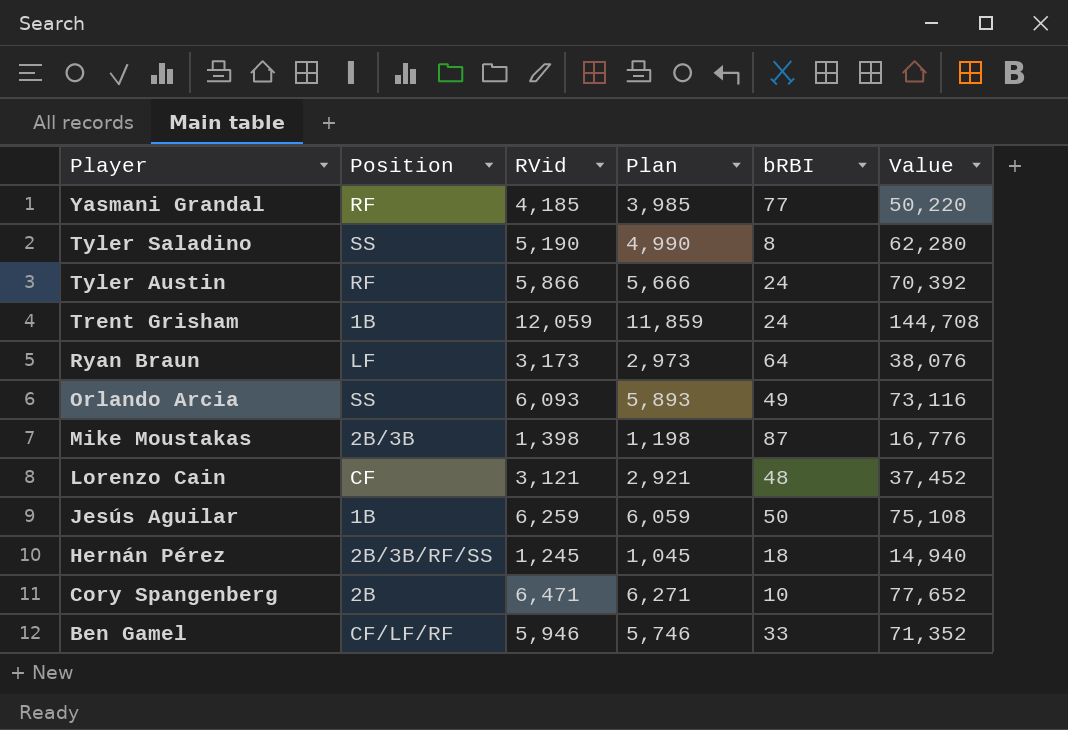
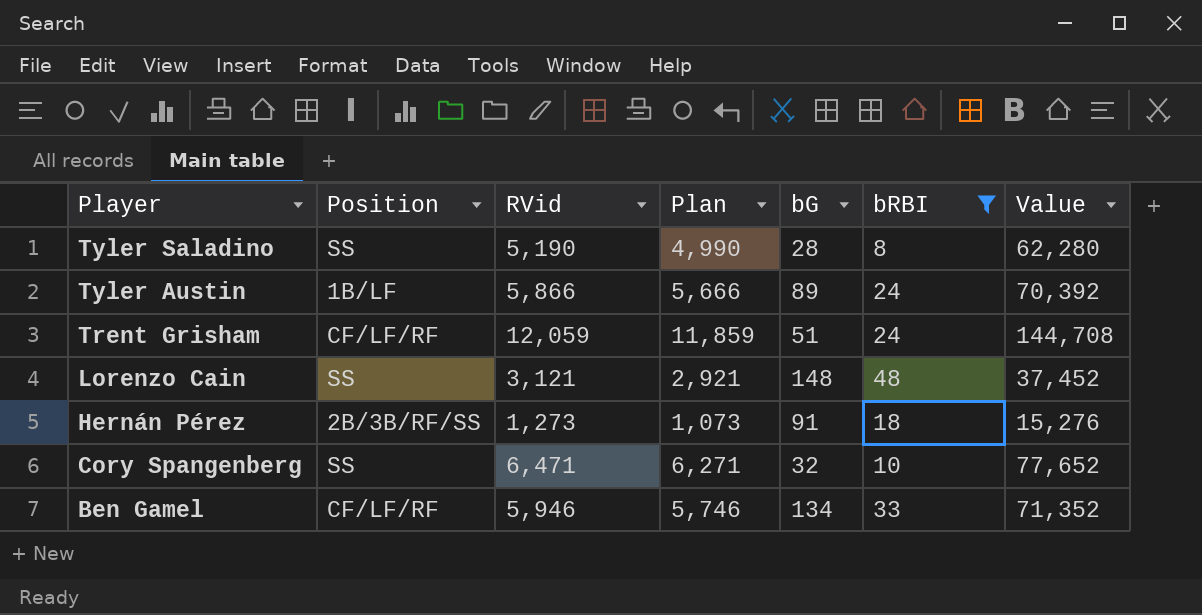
filter: none -> bRBI <= 48
column bG | position: none -> 5
Tyler Austin | Position: RF -> 1B/LF
Trent Grisham | Position: 1B -> CF/LF/RF
Lorenzo Cain | Position: CF -> SS
Hernán Pérez | RVid: 1,245 -> 1,273
Hernán Pérez | Plan: 1,045 -> 1,073
Hernán Pérez | Value: 14,940 -> 15,276
Cory Spangenberg | Position: 2B -> SS

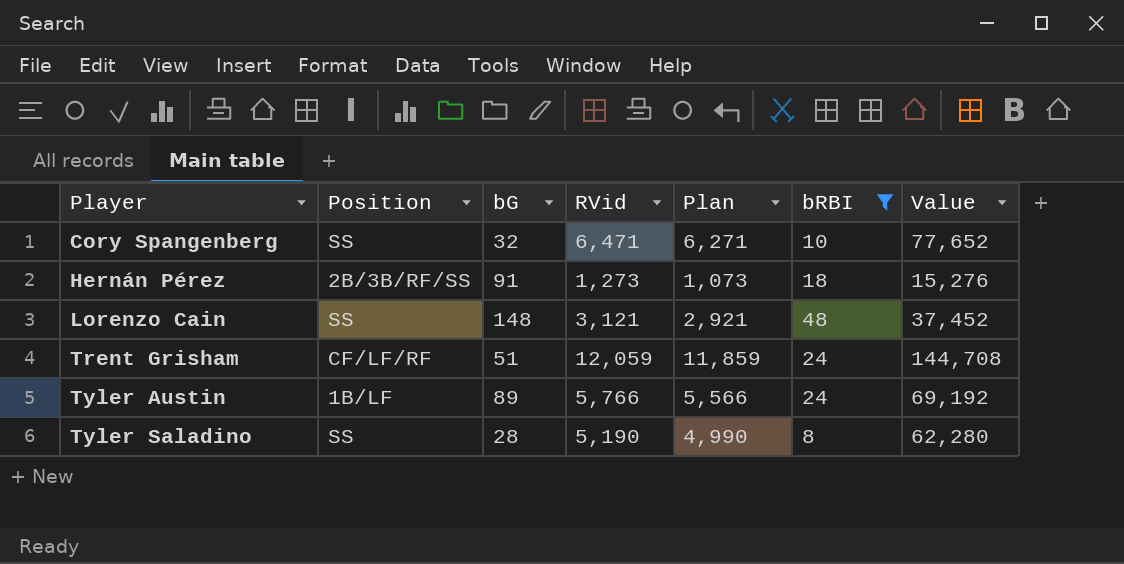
row order: Player descending -> Player ascending
column bG | position: 5 -> 3
row Ben Gamel: CF/LF/RF | 5,946 | 5,746 | 134 | 33 | 71,352 -> none
Tyler Austin | RVid: 5,866 -> 5,766
Tyler Austin | Plan: 5,666 -> 5,566
Tyler Austin | Value: 70,392 -> 69,192

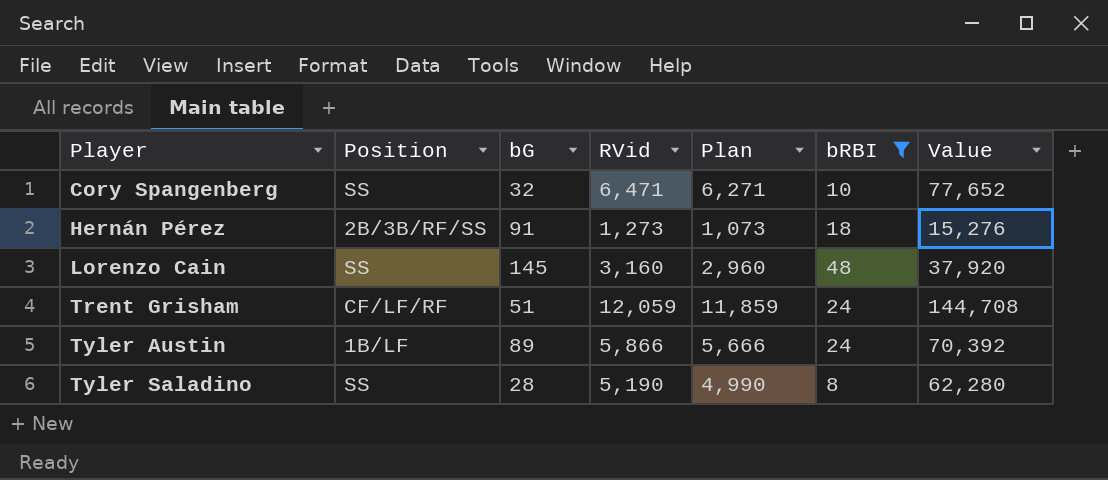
Lorenzo Cain | bG: 148 -> 145
Lorenzo Cain | RVid: 3,121 -> 3,160
Lorenzo Cain | Plan: 2,921 -> 2,960
Lorenzo Cain | Value: 37,452 -> 37,920
Tyler Austin | RVid: 5,766 -> 5,866
Tyler Austin | Plan: 5,566 -> 5,666
Tyler Austin | Value: 69,192 -> 70,392

